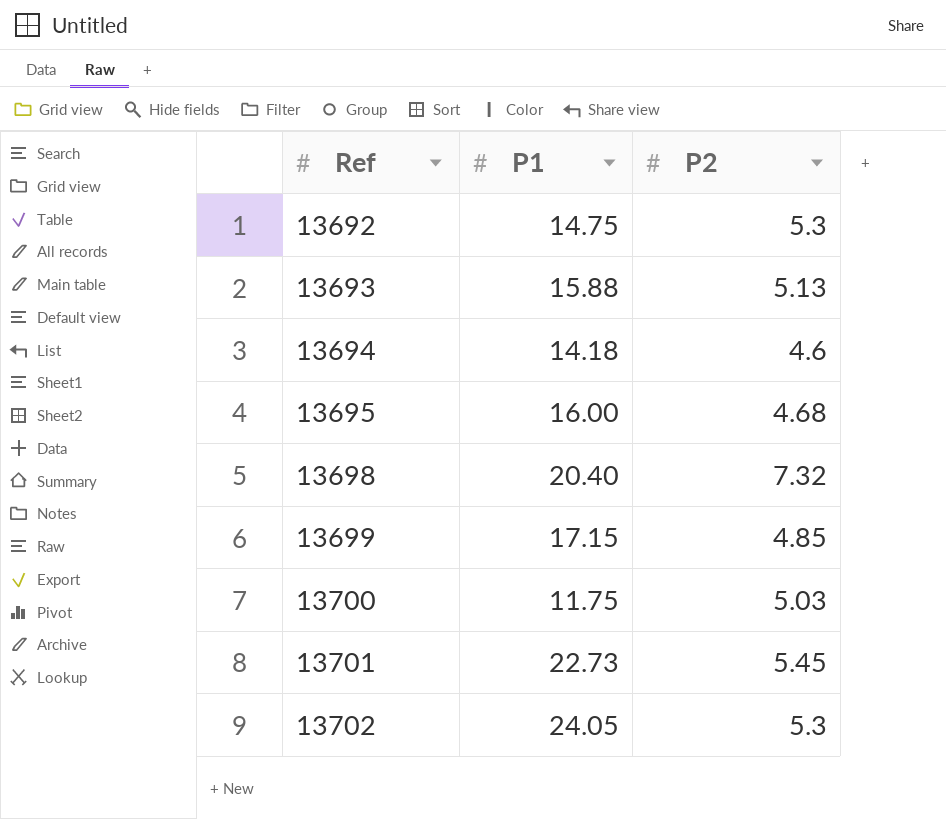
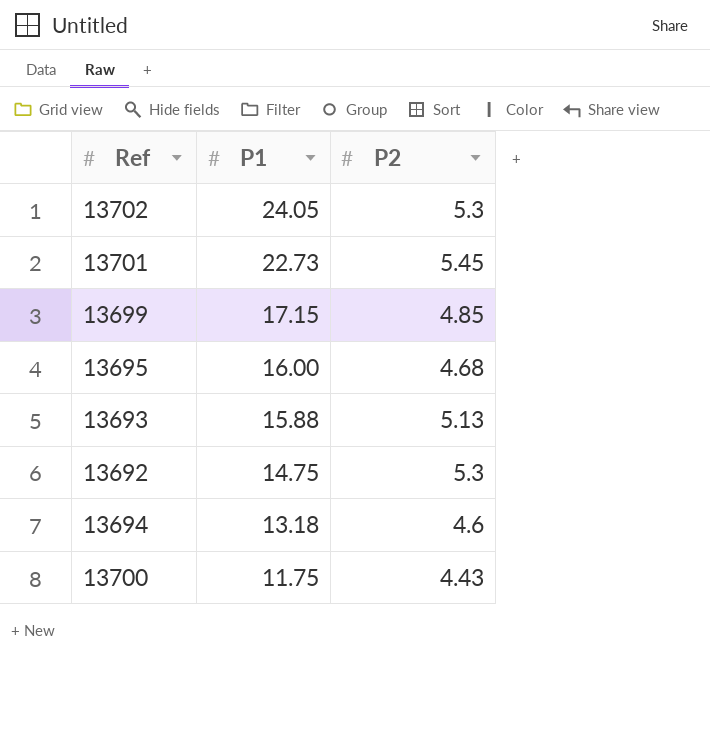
row order: Ref ascending -> P1 descending
row 13698: 20.40 | 7.32 -> none
13694 | P1: 14.18 -> 13.18
13700 | P2: 5.03 -> 4.43

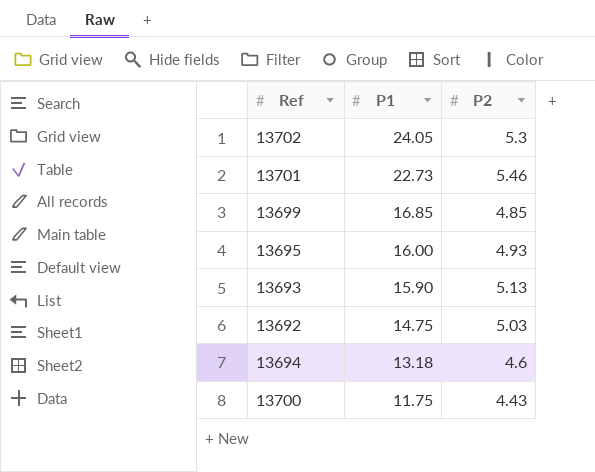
13701 | P2: 5.45 -> 5.46
13699 | P1: 17.15 -> 16.85
13695 | P2: 4.68 -> 4.93
13693 | P1: 15.88 -> 15.90
13692 | P2: 5.3 -> 5.03

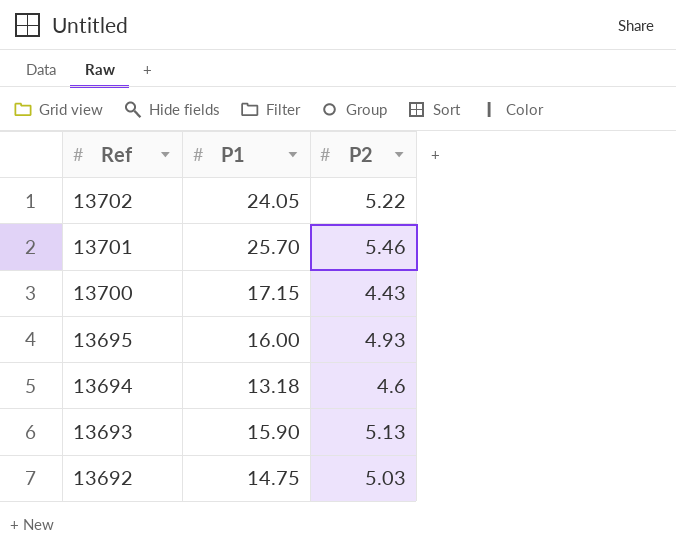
row order: P1 descending -> Ref descending
row 13699: 16.85 | 4.85 -> none
13702 | P2: 5.3 -> 5.22
13701 | P1: 22.73 -> 25.70
13700 | P1: 11.75 -> 17.15

